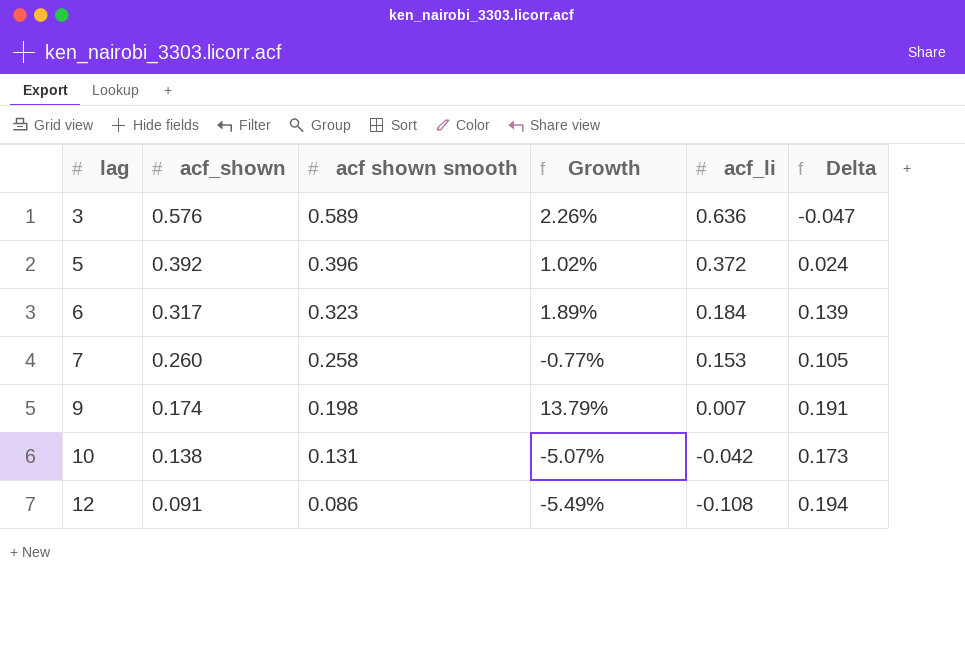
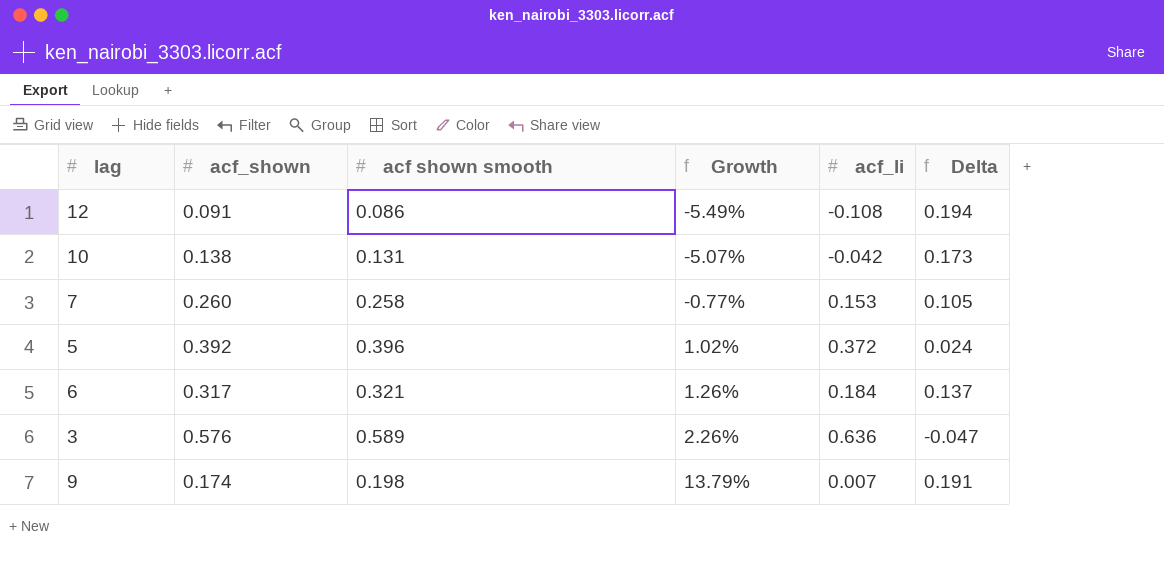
row order: lag ascending -> Growth ascending
6 | acf shown smooth: 0.323 -> 0.321
6 | Growth: 1.89% -> 1.26%
6 | Delta: 0.139 -> 0.137

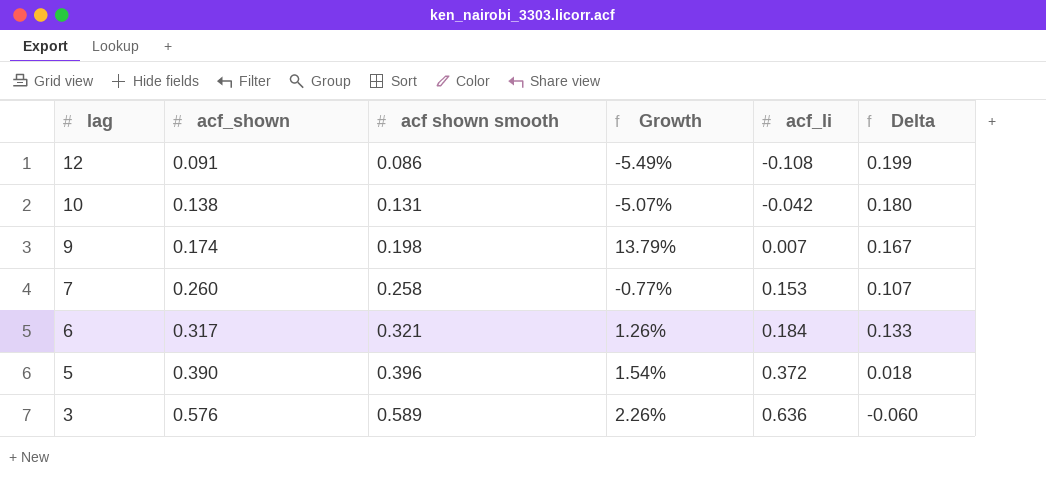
row order: Growth ascending -> lag descending
column Delta | formula: [acf shown smooth] - [acf_li] -> [acf_shown] - [acf_li]
5 | acf_shown: 0.392 -> 0.390
5 | Growth: 1.02% -> 1.54%

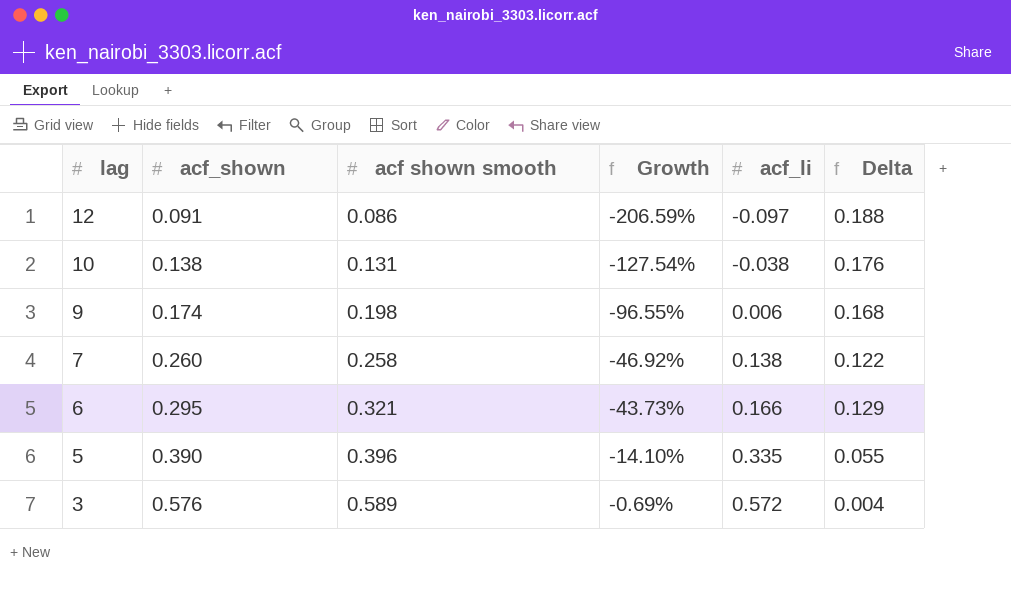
column Growth | formula: ([acf shown smooth] - [acf_shown]) / [acf_shown] -> ([acf_li] - [acf_shown]) / [acf_shown]
12 | acf_li: -0.108 -> -0.097
12 | Delta: 0.199 -> 0.188
10 | acf_li: -0.042 -> -0.038
10 | Delta: 0.180 -> 0.176
9 | acf_li: 0.007 -> 0.006
9 | Delta: 0.167 -> 0.168
7 | acf_li: 0.153 -> 0.138
7 | Delta: 0.107 -> 0.122
6 | acf_shown: 0.317 -> 0.295
6 | acf_li: 0.184 -> 0.166
6 | Delta: 0.133 -> 0.129
5 | acf_li: 0.372 -> 0.335
5 | Delta: 0.018 -> 0.055
3 | acf_li: 0.636 -> 0.572
3 | Delta: -0.060 -> 0.004

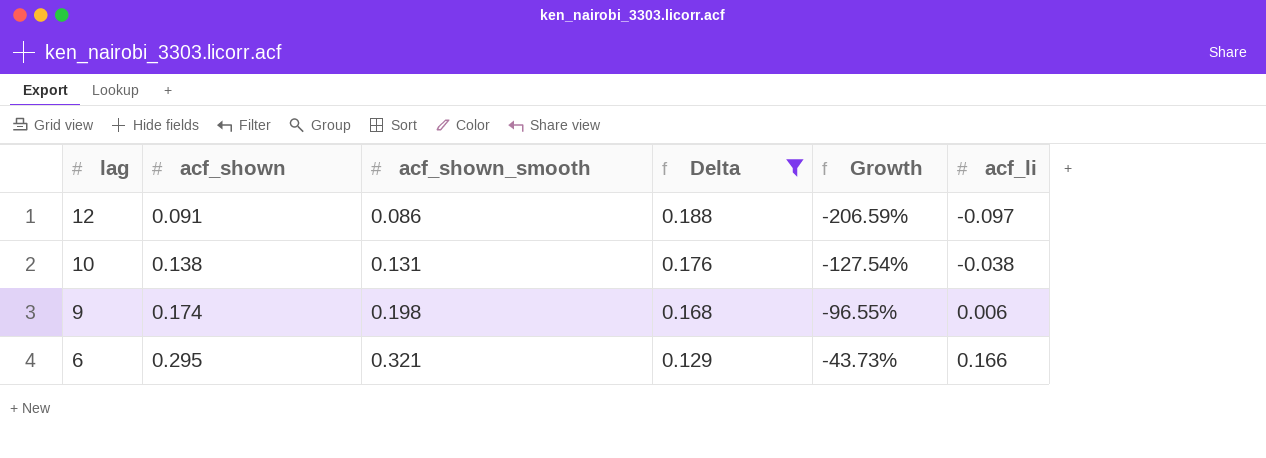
filter: none -> Delta >= 0.129
column name: acf shown smooth -> acf_shown_smooth
column Delta | position: 6 -> 4

